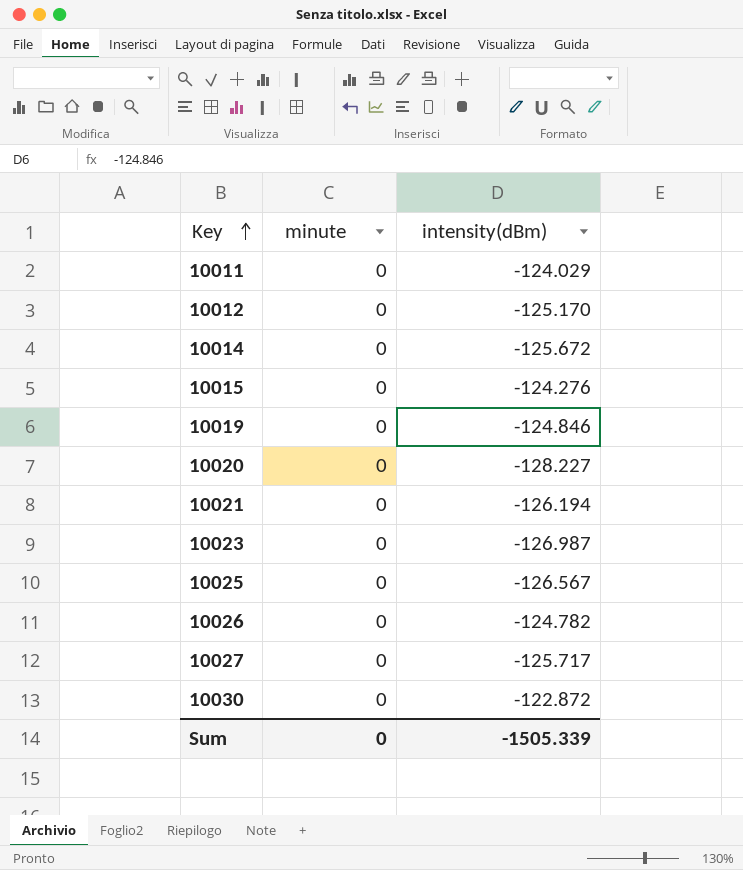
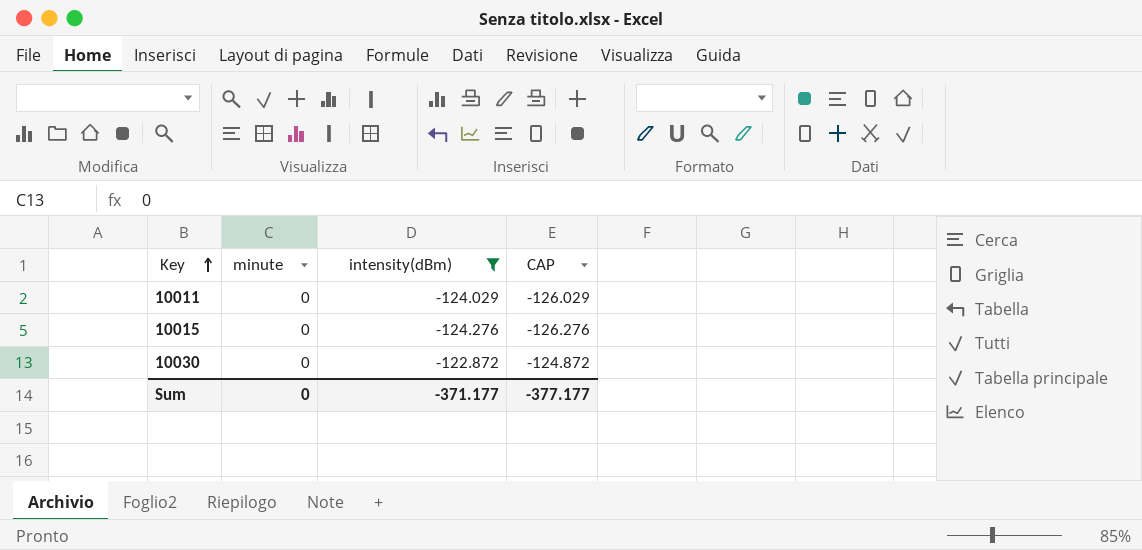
filter: none -> intensity(dBm) >= -124.276
column CAP | formula: none -> [intensity(dBm)] - 2
Sum | intensity(dBm): -1505.339 -> -371.177

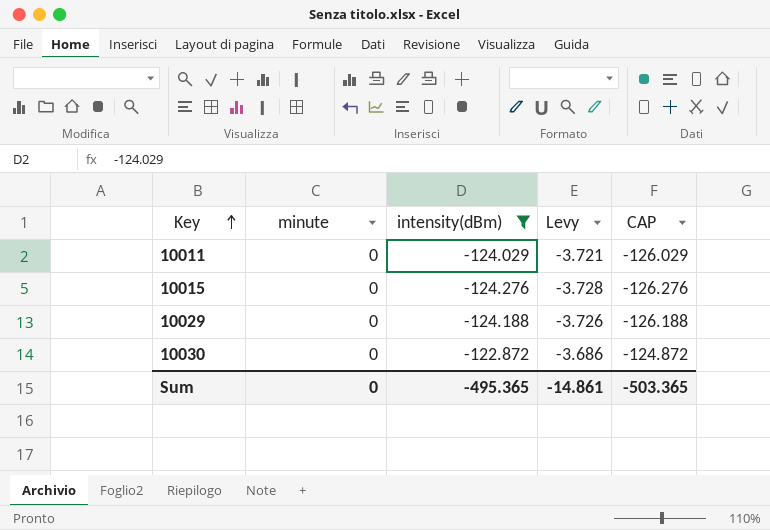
column Levy | formula: none -> [intensity(dBm)] * 0.03
row 10029: none -> 0 | -124.188 | -3.726 | -126.188
Sum | intensity(dBm): -371.177 -> -495.365
Sum | CAP: -377.177 -> -503.365

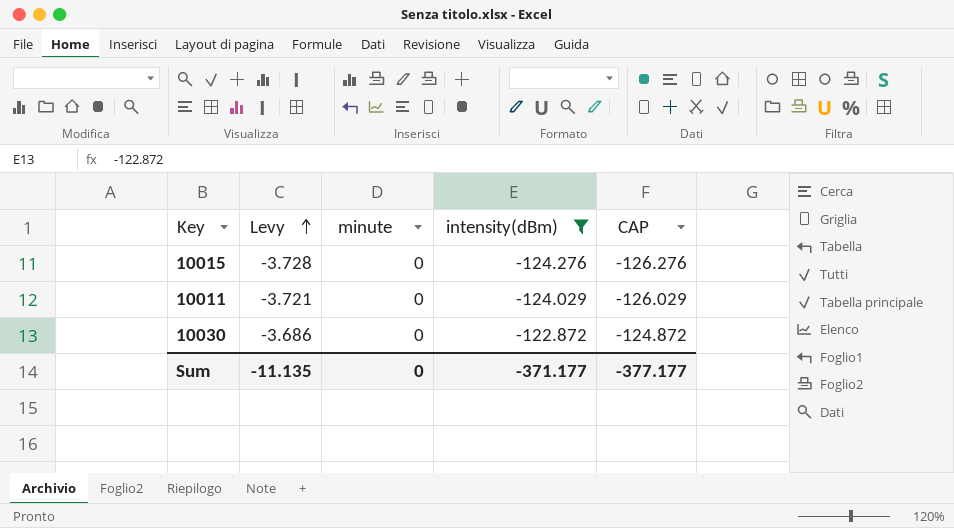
row order: Key ascending -> Levy ascending
column Levy | position: 4 -> 2
row 10029: 0 | -124.188 | -3.726 | -126.188 -> none
Sum | Levy: -14.861 -> -11.135
Sum | intensity(dBm): -495.365 -> -371.177
Sum | CAP: -503.365 -> -377.177

